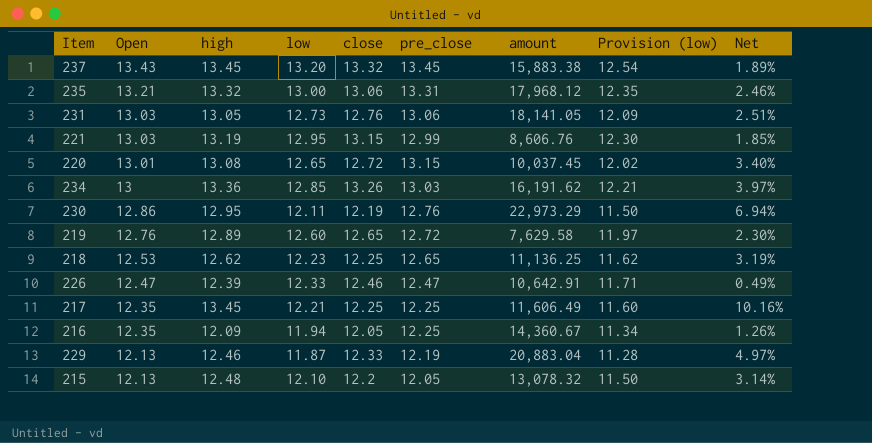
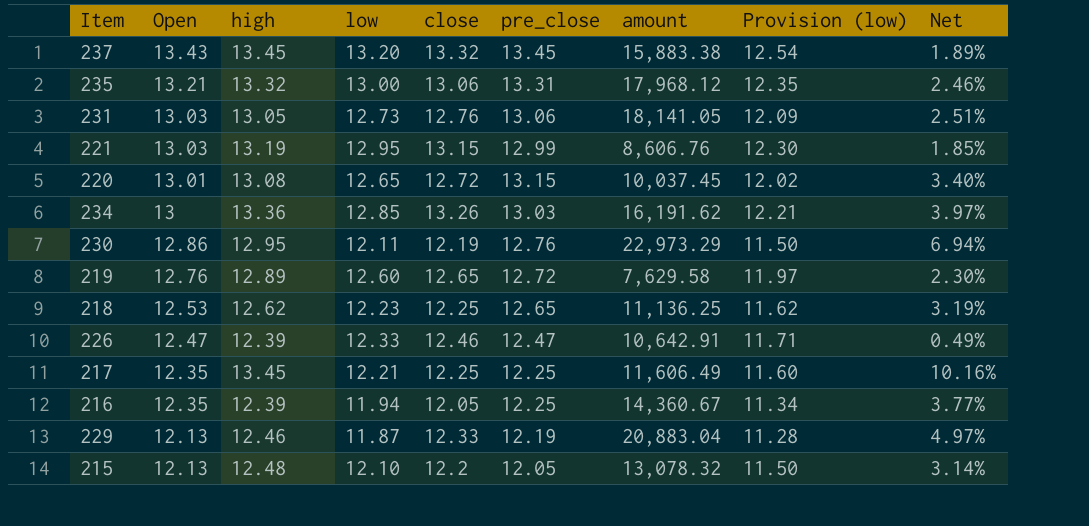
216 | high: 12.09 -> 12.39
216 | Net: 1.26% -> 3.77%

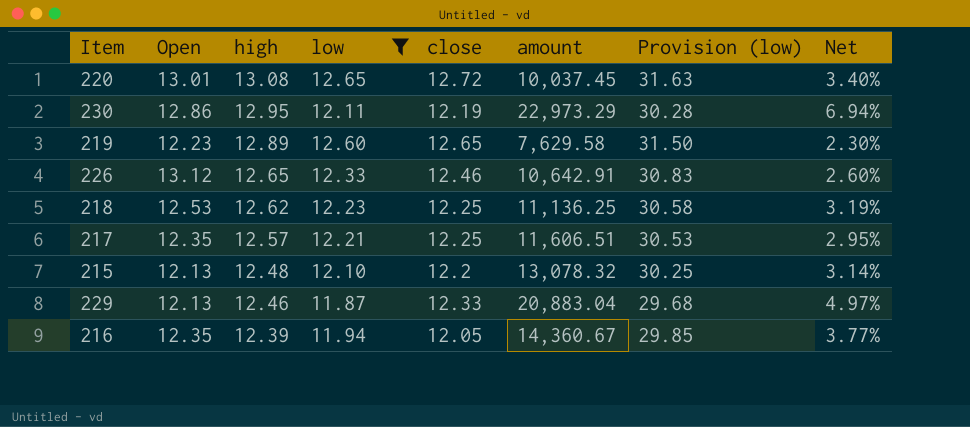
filter: none -> low <= 12.65
row order: Open descending -> high descending
column pre_close | position: 6 -> none
column Provision (low) | formula: [low] * 0.95 -> [low] * 2.5
219 | Open: 12.76 -> 12.23
226 | Open: 12.47 -> 13.12
226 | high: 12.39 -> 12.65
226 | Net: 0.49% -> 2.60%
217 | high: 13.45 -> 12.57
217 | amount: 11,606.49 -> 11,606.51
217 | Net: 10.16% -> 2.95%

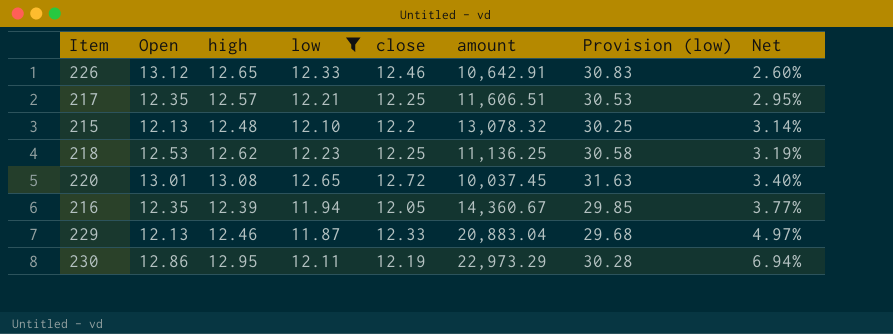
row order: high descending -> Net ascending
row 219: 12.23 | 12.89 | 12.60 | 12.65 | 7,629.58 | 31.50 | 2.30% -> none

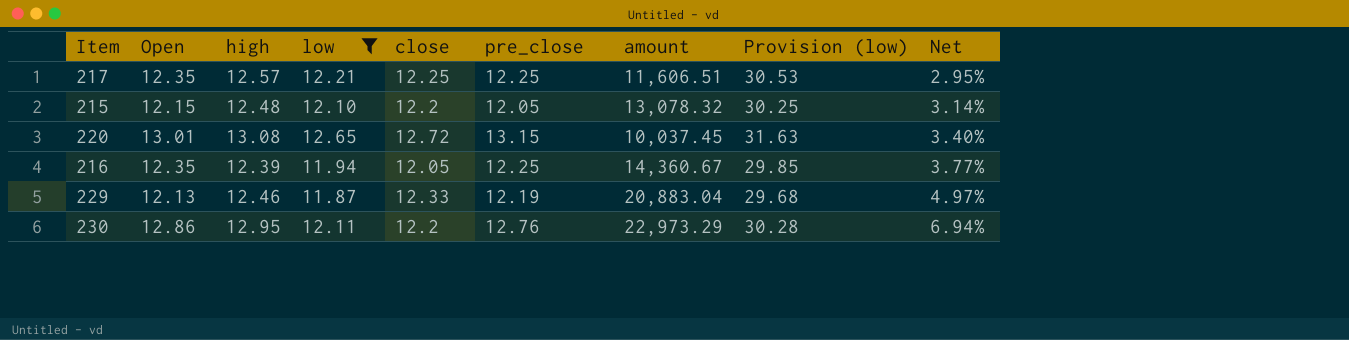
column pre_close | position: none -> 6
row 226: 13.12 | 12.65 | 12.33 | 12.46 | 10,642.91 | 30.83 | 2.60% -> none
row 218: 12.53 | 12.62 | 12.23 | 12.25 | 11,136.25 | 30.58 | 3.19% -> none
215 | Open: 12.13 -> 12.15
230 | close: 12.19 -> 12.2

